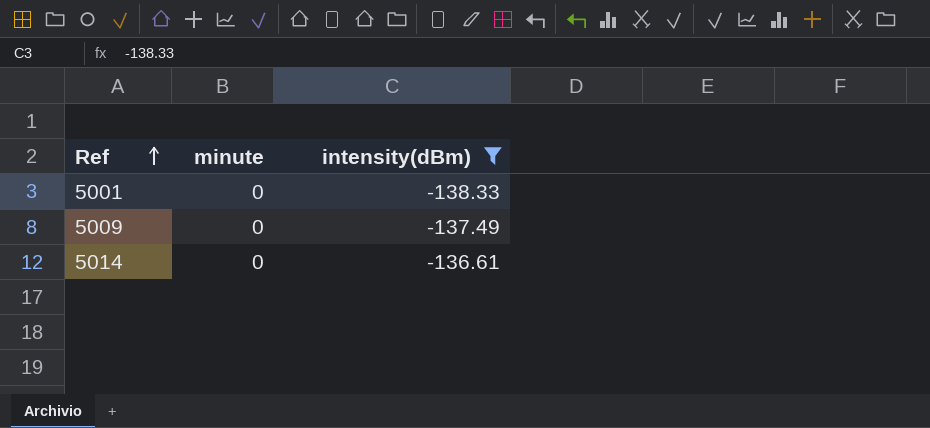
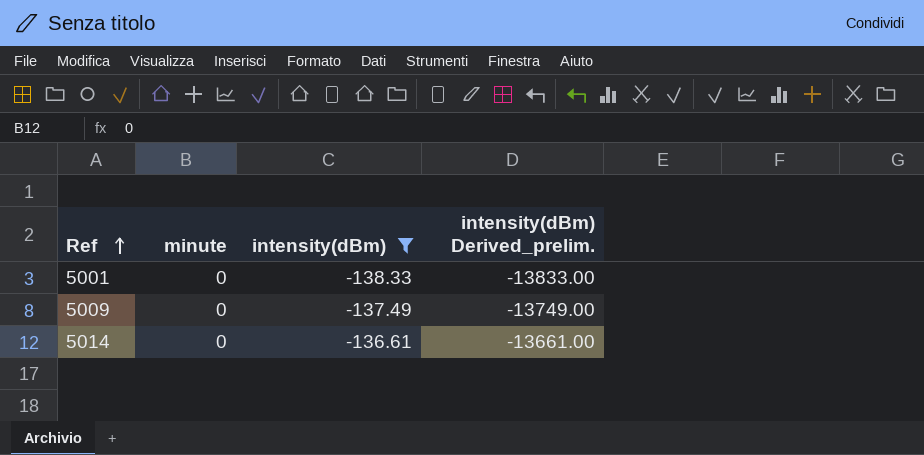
column intensity(dBm) Derived_prelim. | formula: none -> [intensity(dBm)] * 100

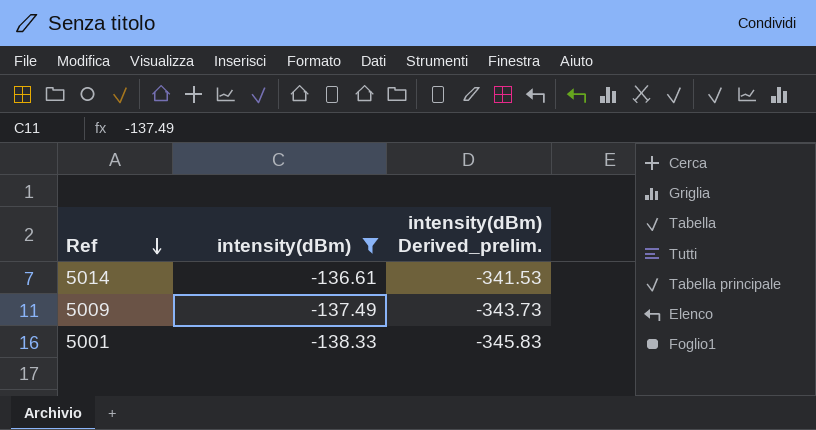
row order: Ref ascending -> Ref descending
column minute | position: 2 -> none
column intensity(dBm) Derived_prelim. | formula: [intensity(dBm)] * 100 -> [intensity(dBm)] * 2.5

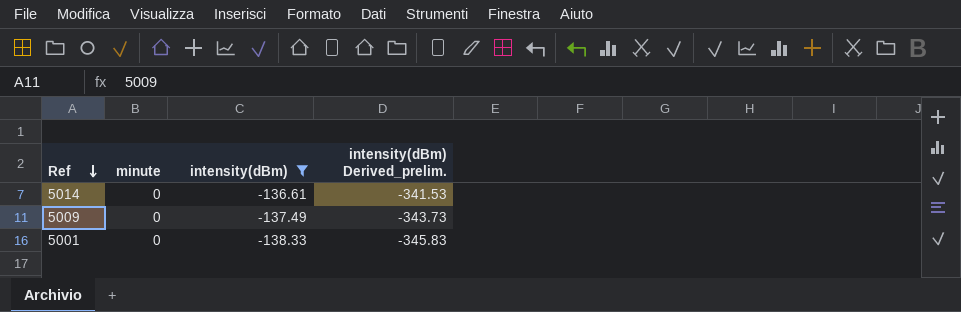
column minute | position: none -> 2

